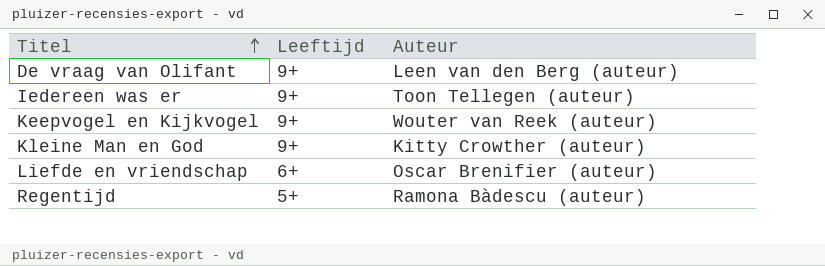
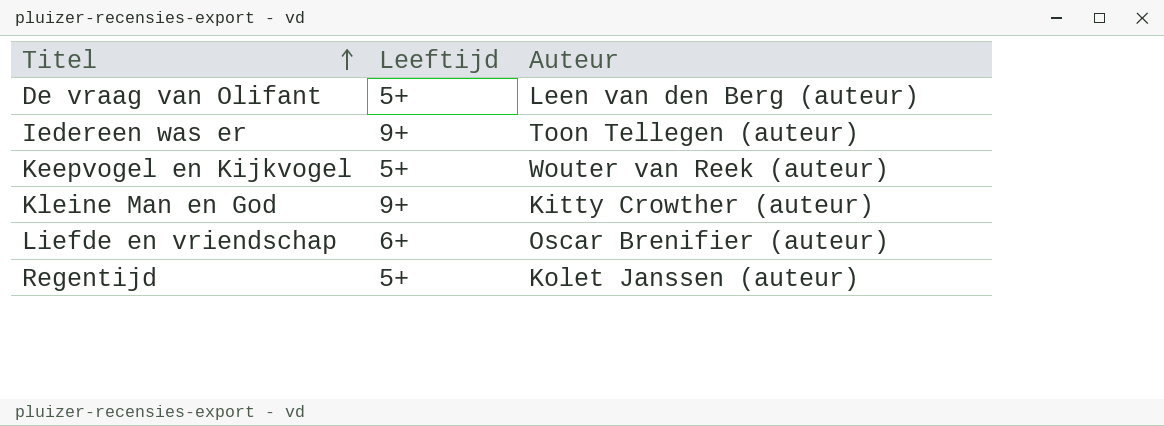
De vraag van Olifant | Leeftijd: 9+ -> 5+
Keepvogel en Kijkvogel | Leeftijd: 9+ -> 5+
Regentijd | Auteur: Ramona Bàdescu (auteur) -> Kolet Janssen (auteur)

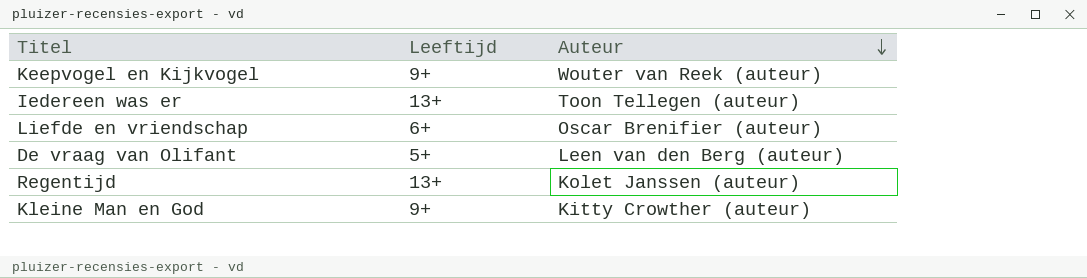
row order: Titel ascending -> Auteur descending
Keepvogel en Kijkvogel | Leeftijd: 5+ -> 9+
Iedereen was er | Leeftijd: 9+ -> 13+
Regentijd | Leeftijd: 5+ -> 13+

